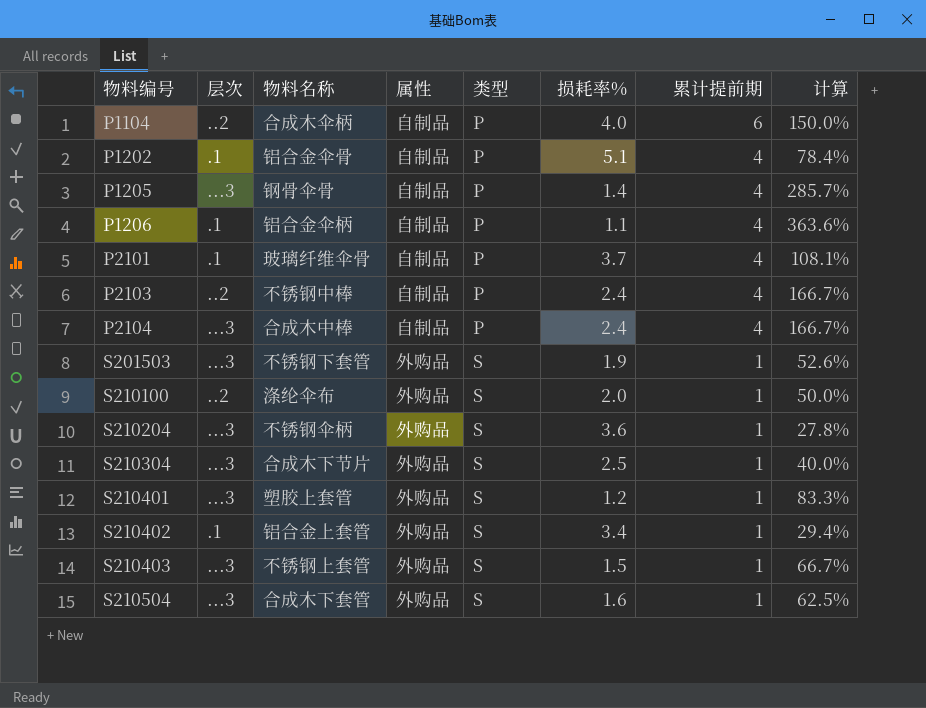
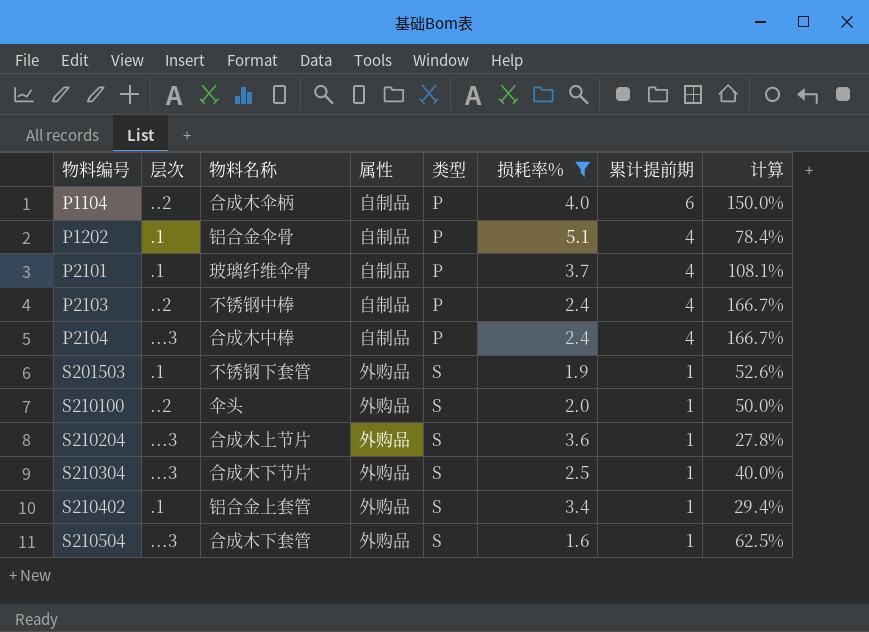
filter: none -> 损耗率% >= 1.6
S201503 | 层次: ...3 -> .1
S210100 | 物料名称: 涤纶伞布 -> 伞头
S210204 | 物料名称: 不锈钢伞柄 -> 合成木上节片

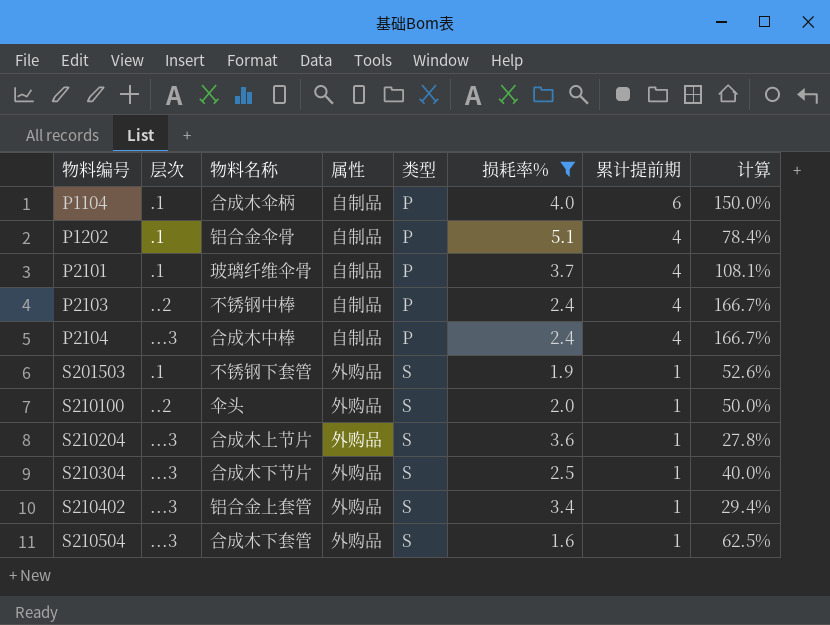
P1104 | 层次: ..2 -> .1
S210402 | 层次: .1 -> ...3

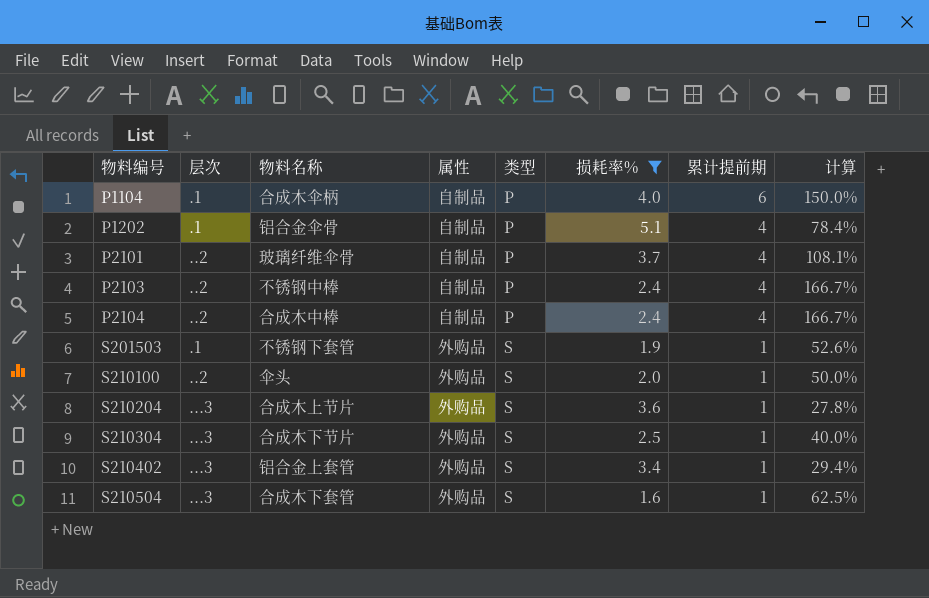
P2101 | 层次: .1 -> ..2
P2104 | 层次: ...3 -> ..2

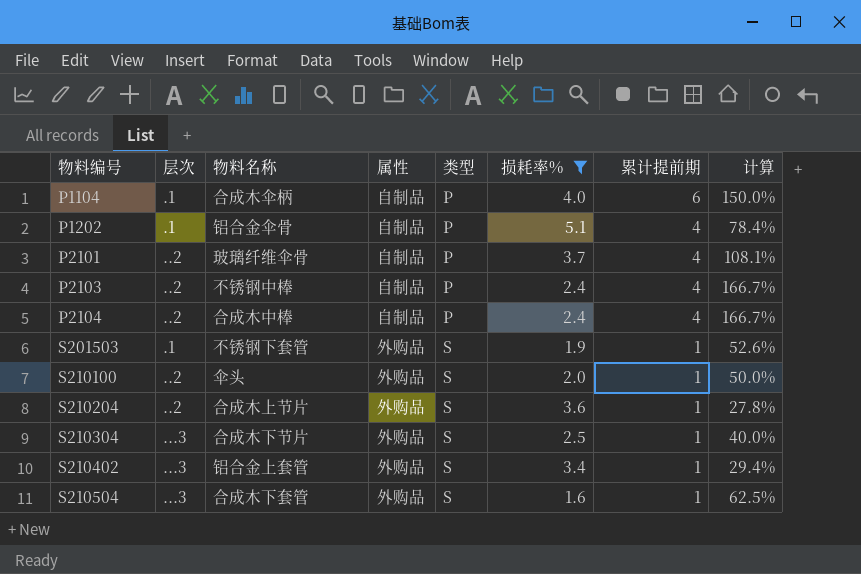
S210204 | 层次: ...3 -> ..2

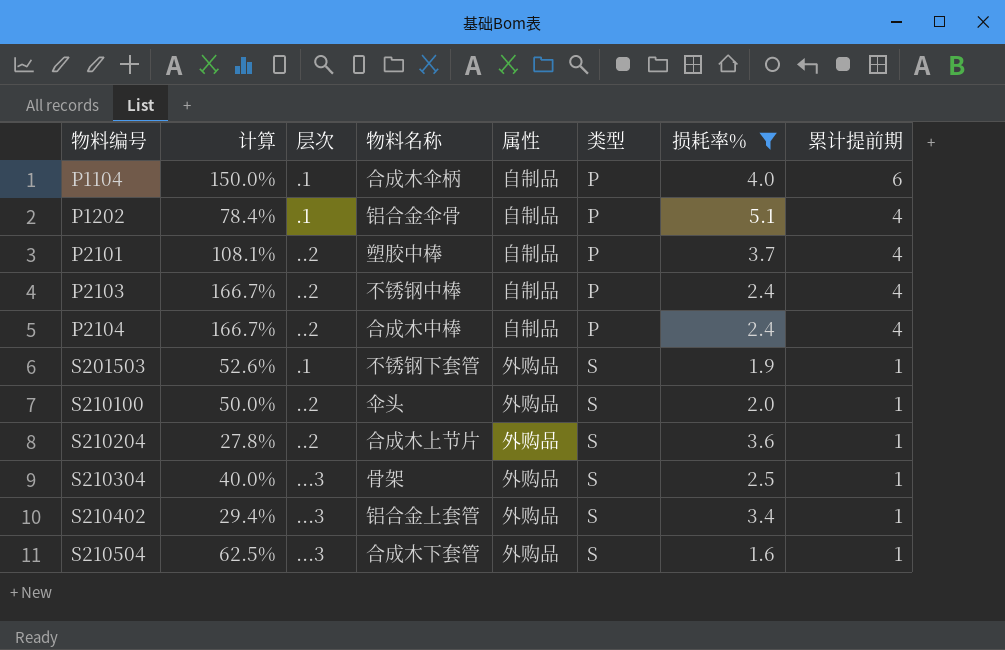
column 计算 | position: 8 -> 2
P2101 | 物料名称: 玻璃纤维伞骨 -> 塑胶中棒
S210304 | 物料名称: 合成木下节片 -> 骨架

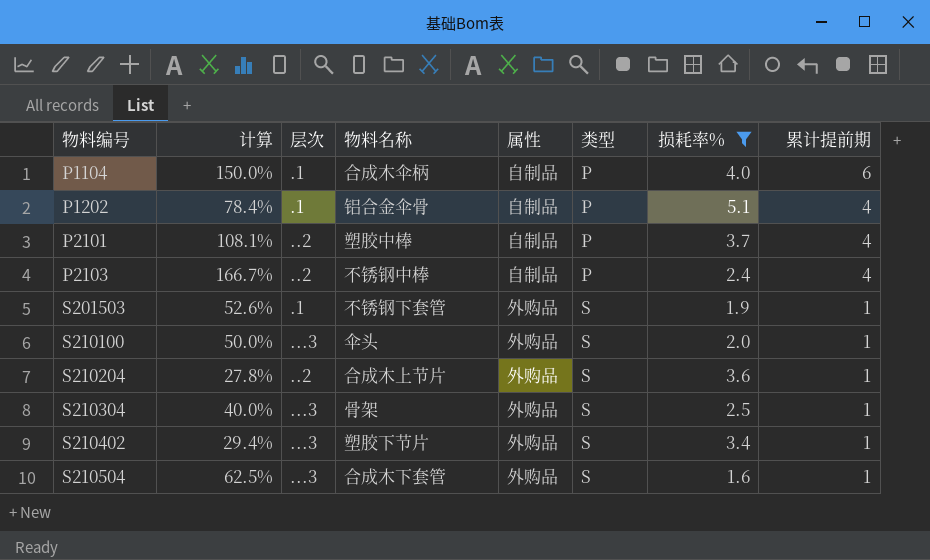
row P2104: 166.7% | ..2 | 合成木中棒 | 自制品 | P | 2.4 | 4 -> none
S210100 | 层次: ..2 -> ...3
S210402 | 物料名称: 铝合金上套管 -> 塑胶下节片

